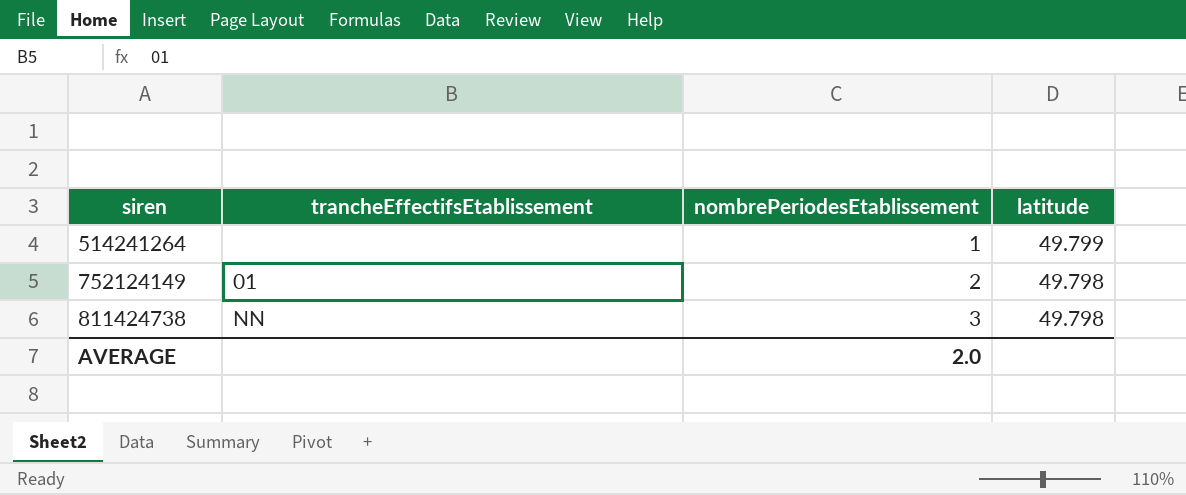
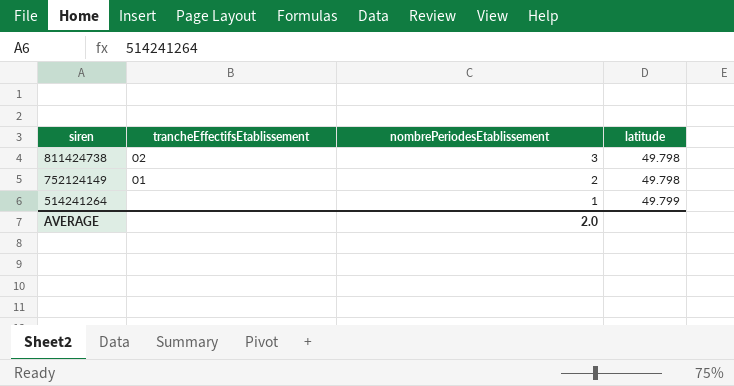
row order: siren ascending -> siren descending
811424738 | trancheEffectifsEtablissement: NN -> 02

